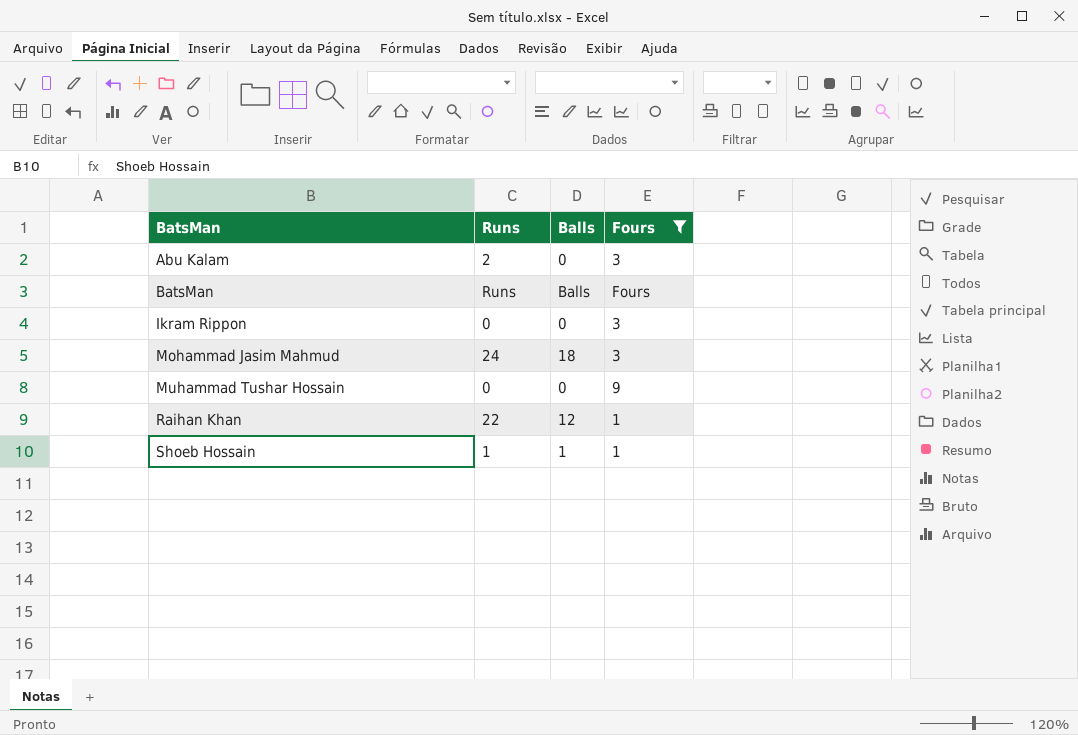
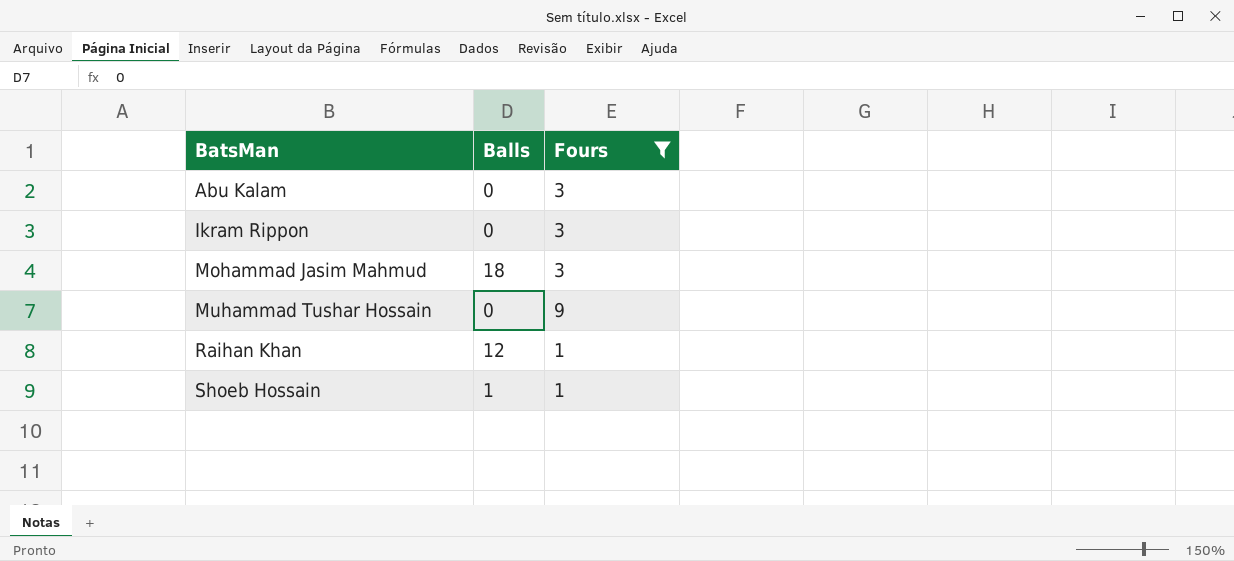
column Runs | position: 2 -> none
row BatsMan: Runs | Balls | Fours -> none

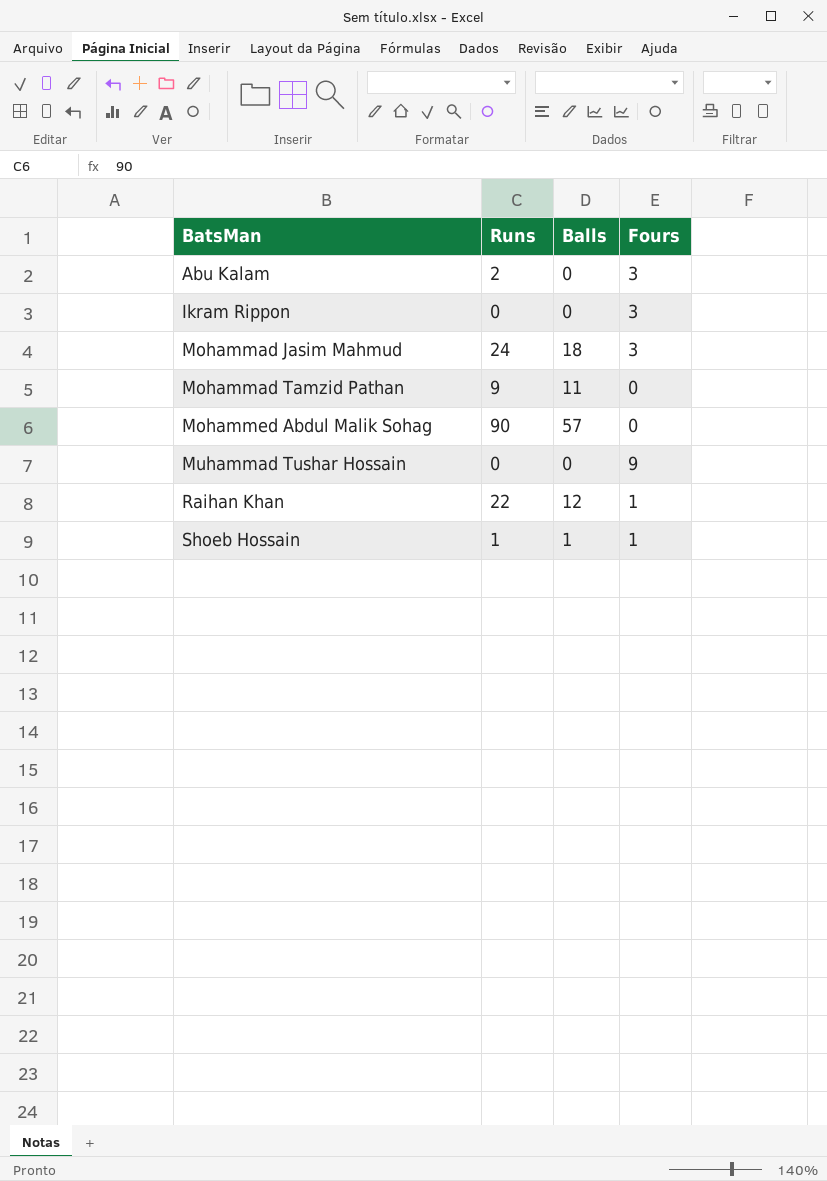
filter: Fours != 0 -> none
column Runs | position: none -> 2

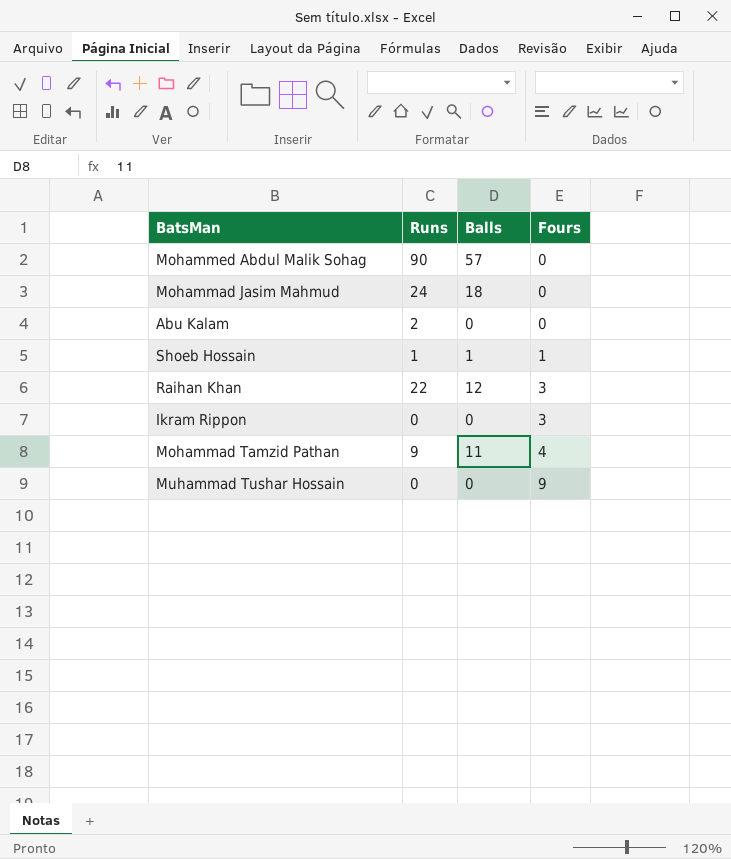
row order: BatsMan ascending -> Fours ascending
Mohammad Jasim Mahmud | Fours: 3 -> 0
Abu Kalam | Fours: 3 -> 0
Raihan Khan | Fours: 1 -> 3
Mohammad Tamzid Pathan | Fours: 0 -> 4

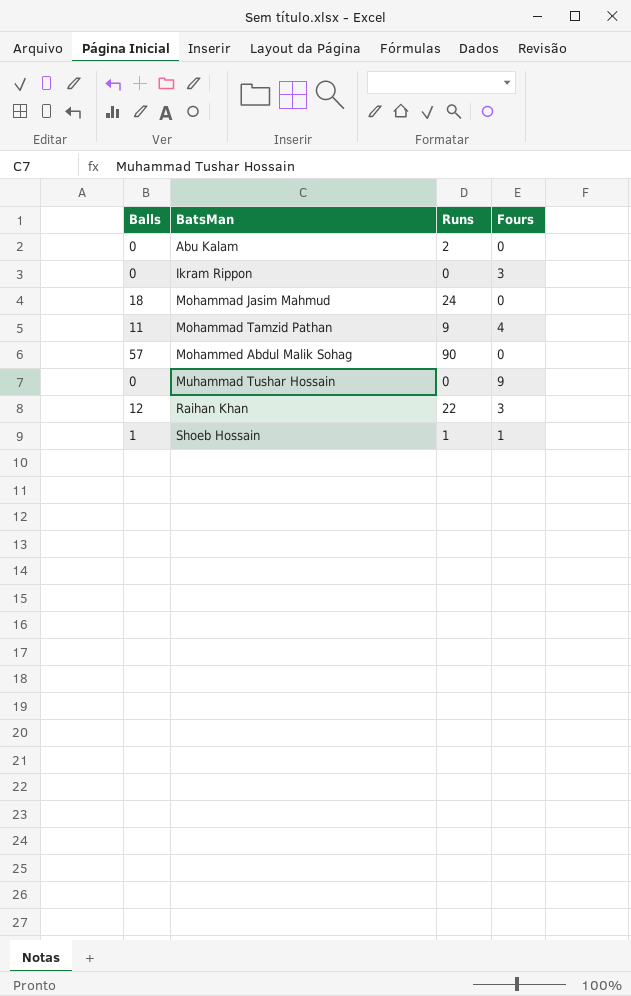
row order: Fours ascending -> BatsMan ascending
column Balls | position: 3 -> 1

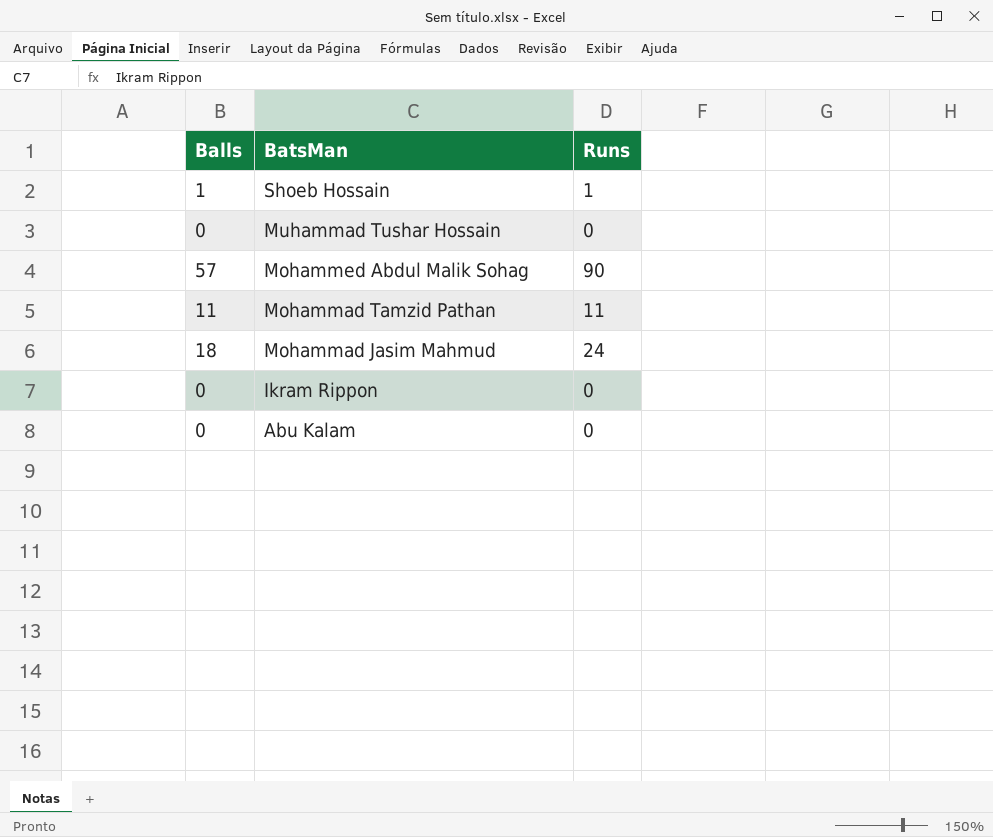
row order: BatsMan ascending -> BatsMan descending
column Fours | position: 4 -> none
row Raihan Khan: 12 | 22 | 3 -> none
Mohammad Tamzid Pathan | Runs: 9 -> 11
Abu Kalam | Runs: 2 -> 0

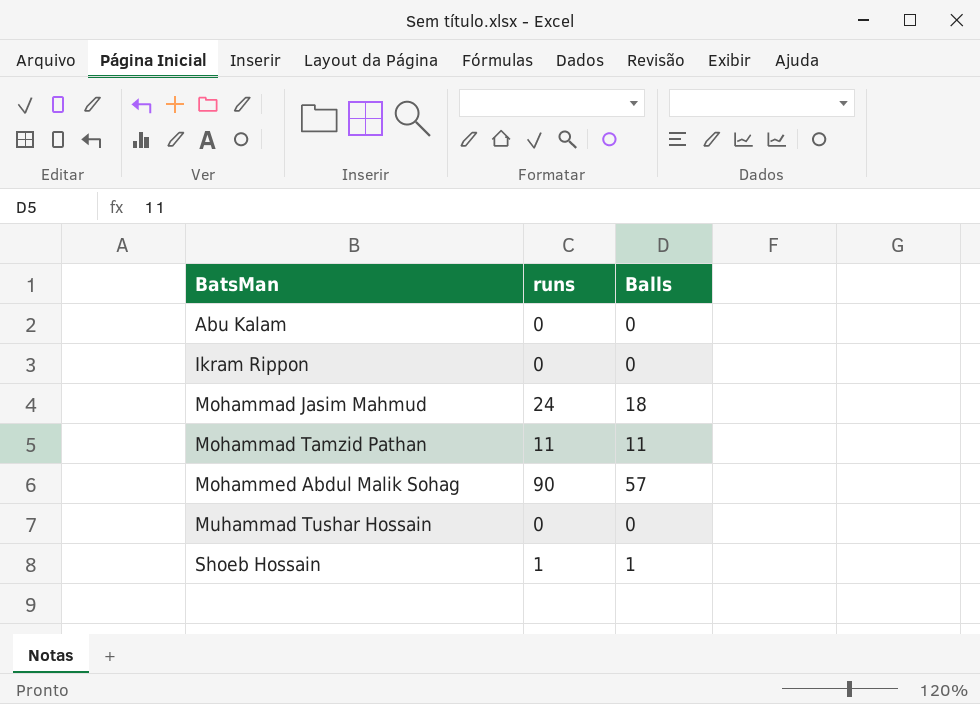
row order: BatsMan descending -> BatsMan ascending
column name: Runs -> runs
column Balls | position: 1 -> 3

